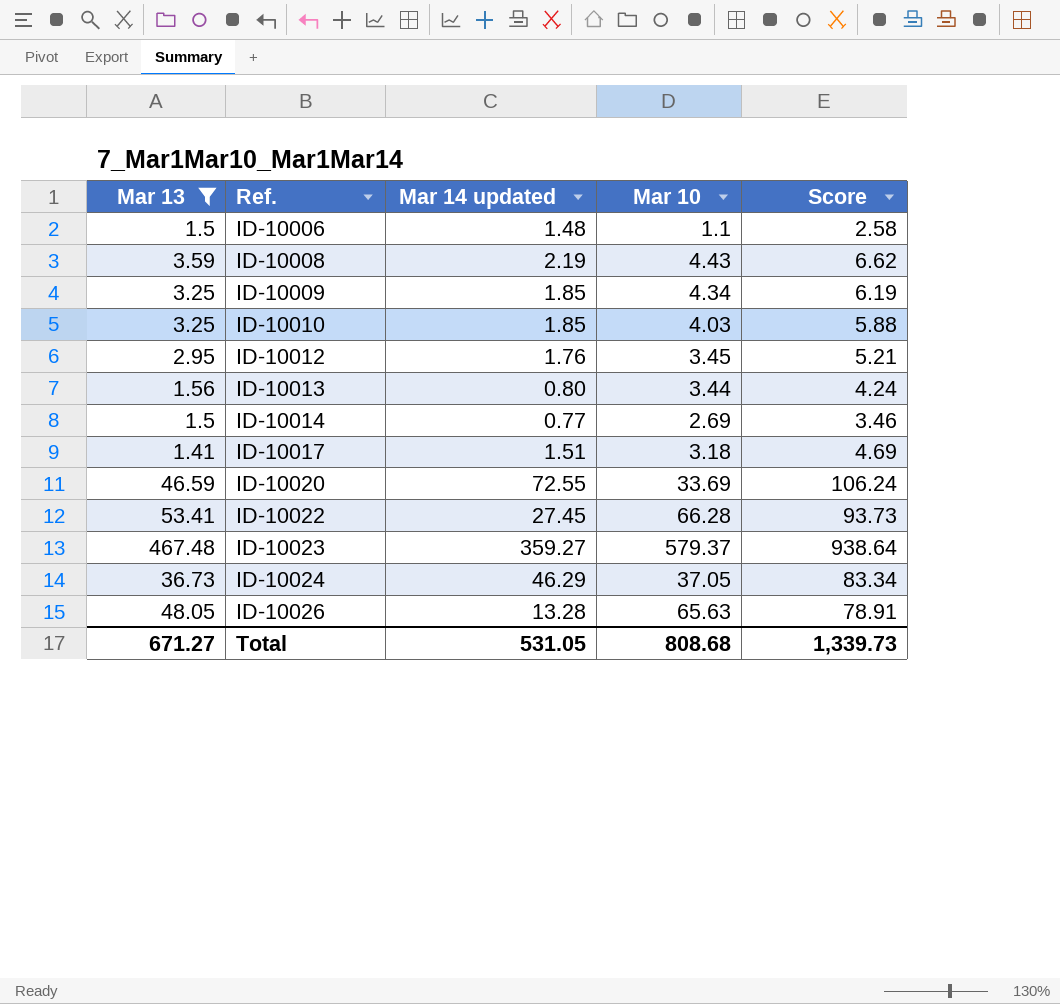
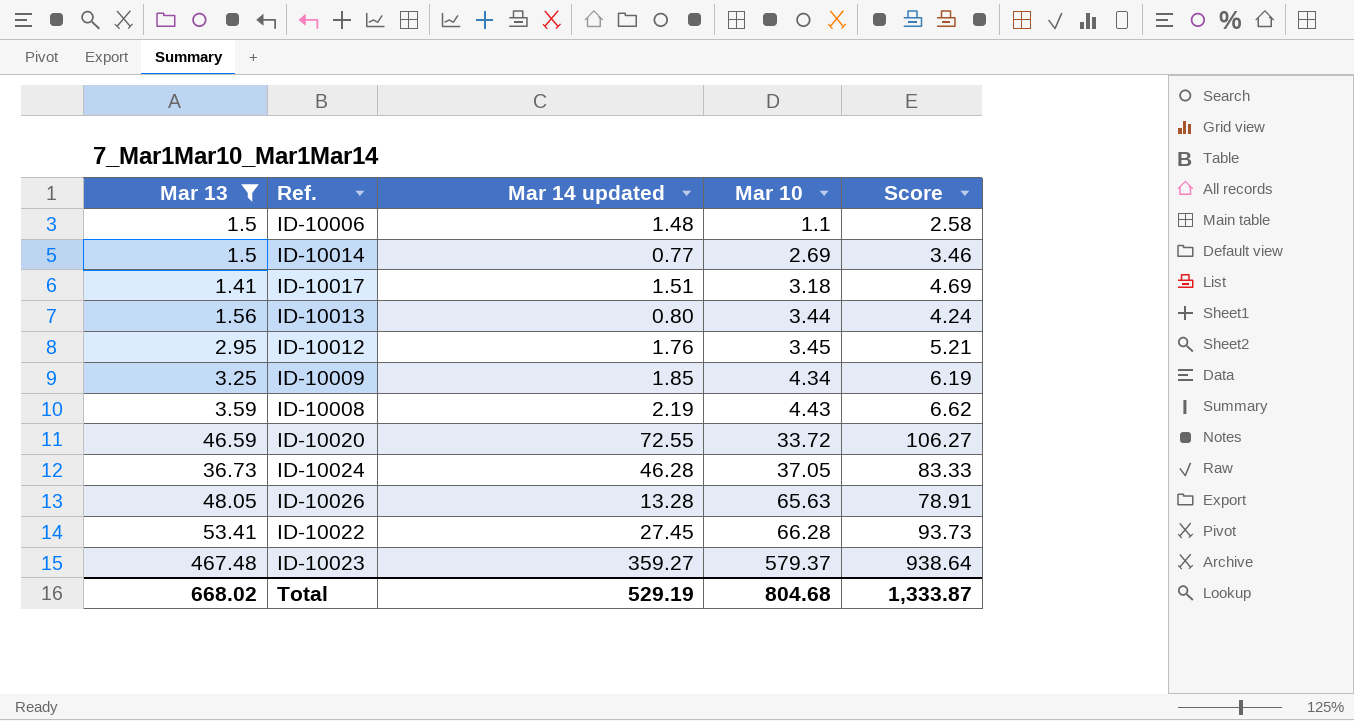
row order: Ref. ascending -> Mar 10 ascending
row ID-10010: 3.25 | 1.85 | 4.03 | 5.88 -> none
ID-10020 | Mar 10: 33.69 -> 33.72
ID-10020 | Score: 106.24 -> 106.27
ID-10024 | Mar 14 updated: 46.29 -> 46.28
ID-10024 | Score: 83.34 -> 83.33
Total | Mar 13: 671.27 -> 668.02
Total | Mar 14 updated: 531.05 -> 529.19
Total | Mar 10: 808.68 -> 804.68
Total | Score: 1,339.73 -> 1,333.87

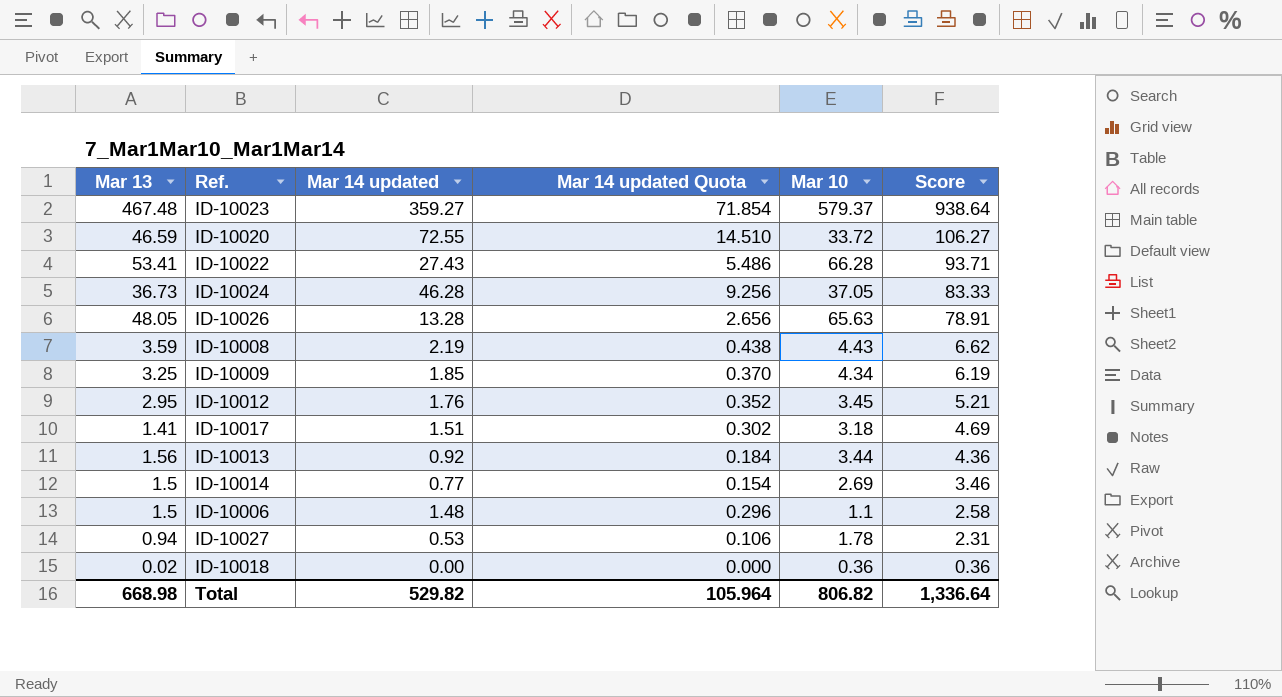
filter: Mar 13 >= 1.41 -> none
row order: Mar 10 ascending -> Score descending
column Mar 14 updated Quota | formula: none -> [Mar 14 updated] * 0.2
ID-10022 | Mar 14 updated: 27.45 -> 27.43
ID-10022 | Score: 93.73 -> 93.71
ID-10013 | Mar 14 updated: 0.80 -> 0.92
ID-10013 | Score: 4.24 -> 4.36
Total | Mar 13: 668.02 -> 668.98
Total | Mar 14 updated: 529.19 -> 529.82
Total | Mar 10: 804.68 -> 806.82
Total | Score: 1,333.87 -> 1,336.64

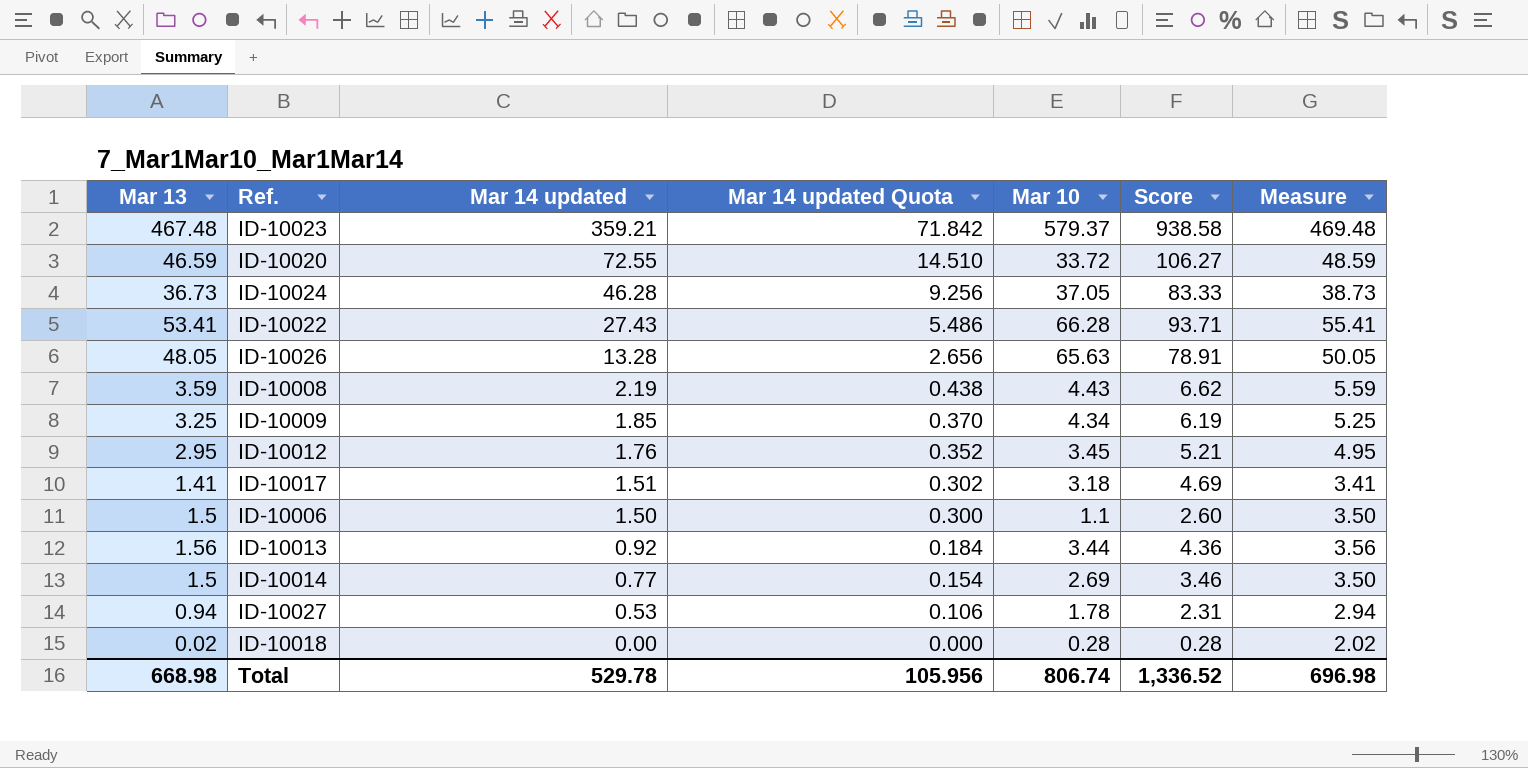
row order: Score descending -> Mar 14 updated descending
column Measure | formula: none -> [Mar 13] + 2
ID-10023 | Mar 14 updated: 359.27 -> 359.21
ID-10023 | Mar 14 updated Quota: 71.854 -> 71.842
ID-10023 | Score: 938.64 -> 938.58
ID-10006 | Mar 14 updated: 1.48 -> 1.50
ID-10006 | Mar 14 updated Quota: 0.296 -> 0.300
ID-10006 | Score: 2.58 -> 2.60
ID-10018 | Mar 10: 0.36 -> 0.28
ID-10018 | Score: 0.36 -> 0.28
Total | Mar 14 updated: 529.82 -> 529.78
Total | Mar 14 updated Quota: 105.964 -> 105.956
Total | Mar 10: 806.82 -> 806.74
Total | Score: 1,336.64 -> 1,336.52

